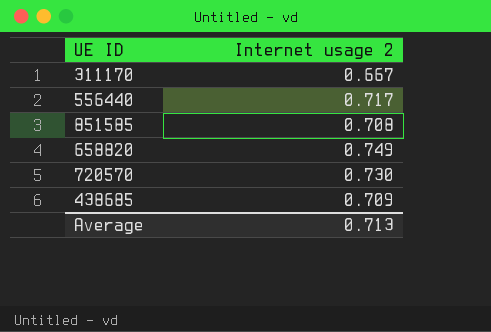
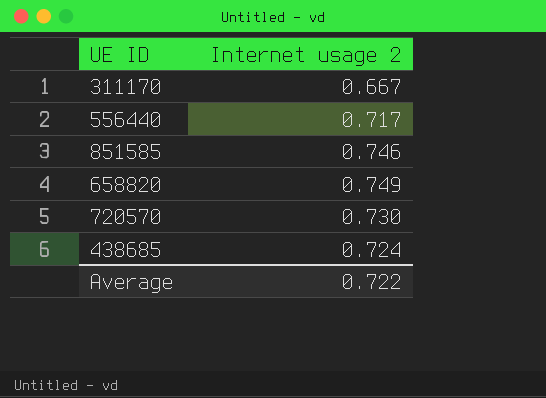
851585 | Internet usage 2: 0.708 -> 0.746
438685 | Internet usage 2: 0.709 -> 0.724
Average | Internet usage 2: 0.713 -> 0.722

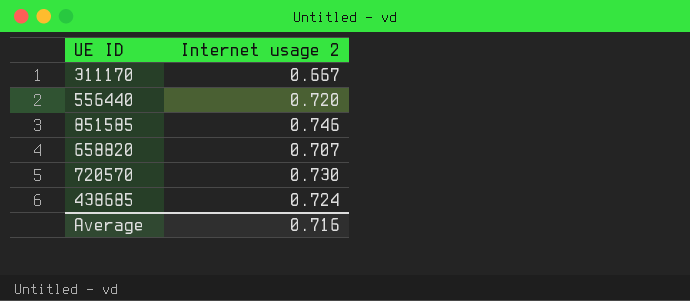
556440 | Internet usage 2: 0.717 -> 0.720
658820 | Internet usage 2: 0.749 -> 0.707
Average | Internet usage 2: 0.722 -> 0.716

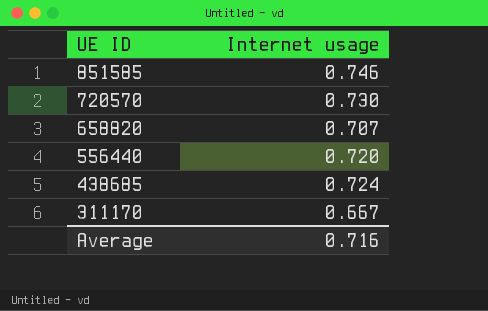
row order: none -> UE ID descending
column name: Internet usage 2 -> Internet usage

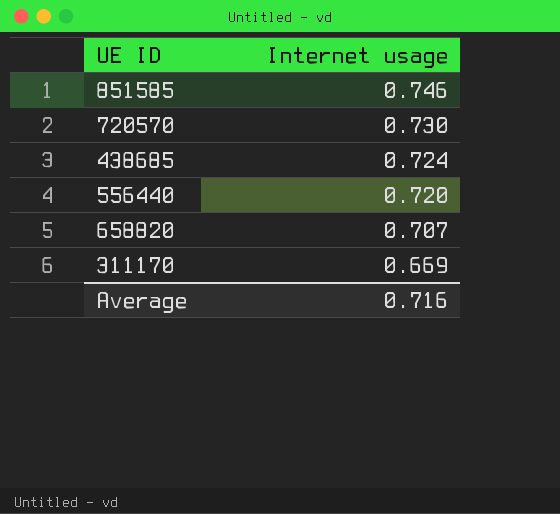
row order: UE ID descending -> Internet usage descending
311170 | Internet usage: 0.667 -> 0.669

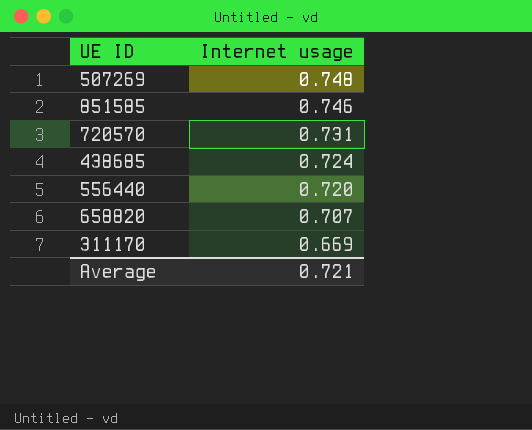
row 507269: none -> 0.748
720570 | Internet usage: 0.730 -> 0.731
Average | Internet usage: 0.716 -> 0.721

